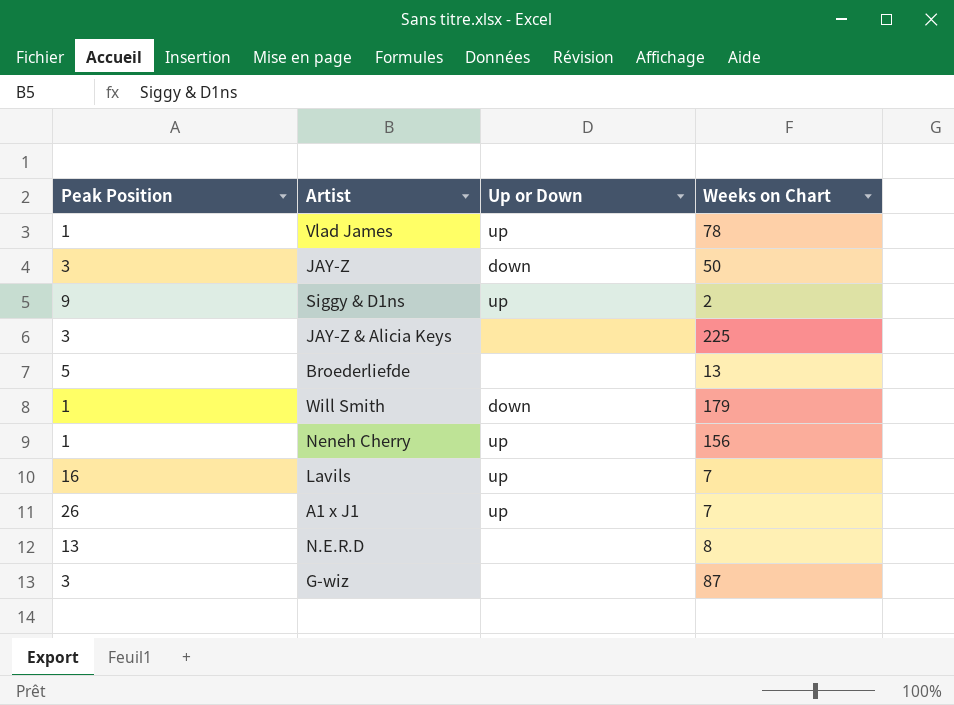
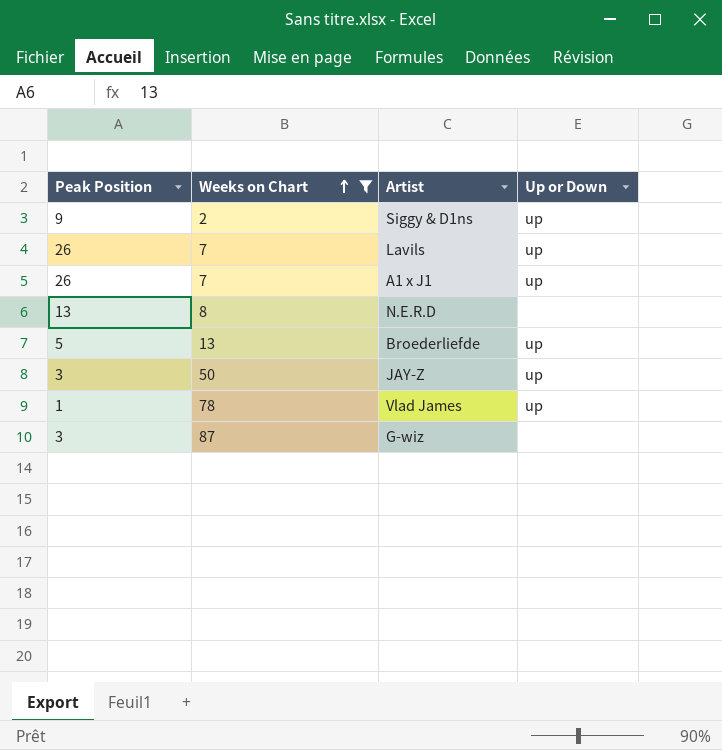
filter: none -> Weeks on Chart <= 87
row order: none -> Weeks on Chart ascending
column Weeks on Chart | position: 4 -> 2
Lavils | Peak Position: 16 -> 26
Broederliefde | Up or Down: none -> up
JAY-Z | Up or Down: down -> up

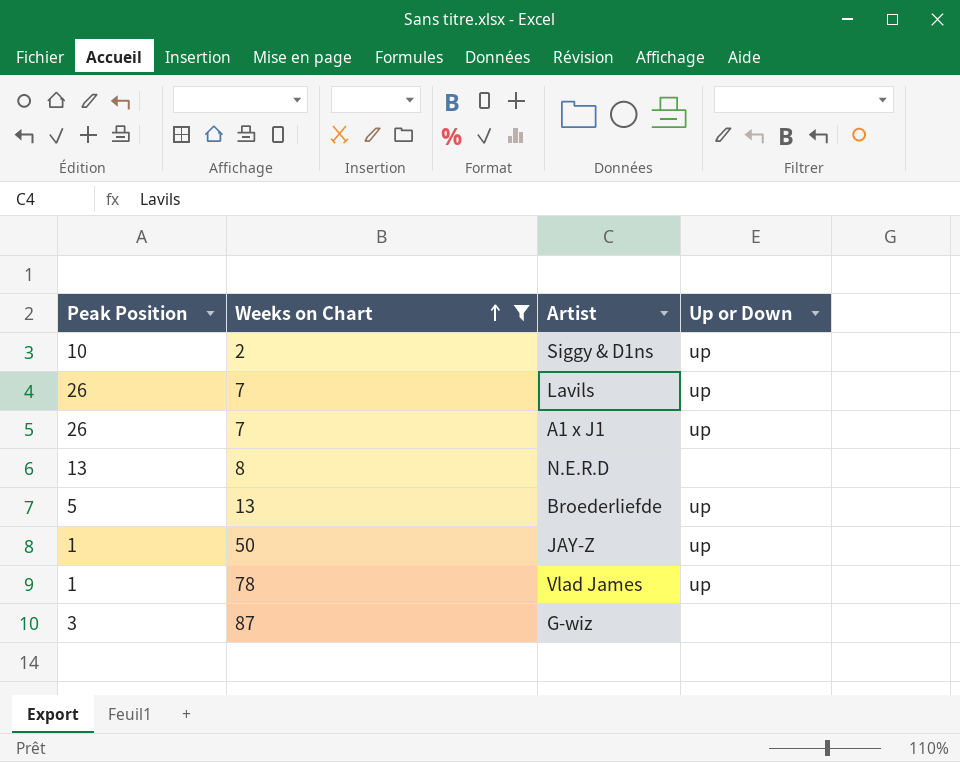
Siggy & D1ns | Peak Position: 9 -> 10
JAY-Z | Peak Position: 3 -> 1

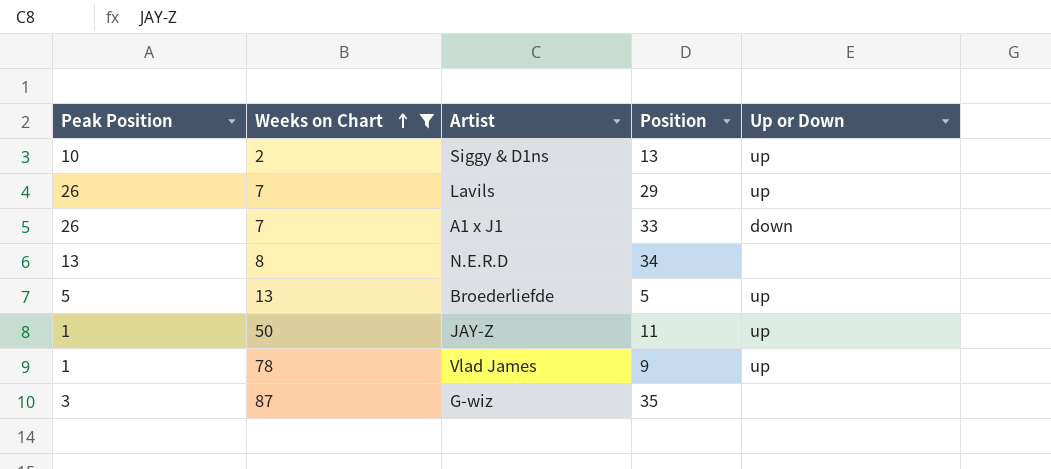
column Position | position: none -> 4
A1 x J1 | Up or Down: up -> down

